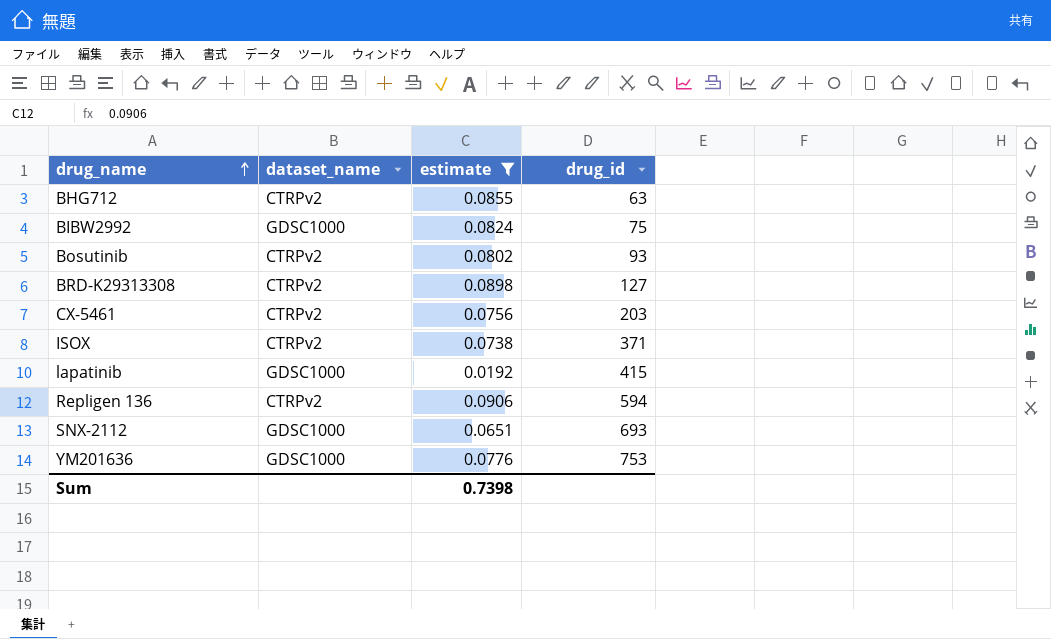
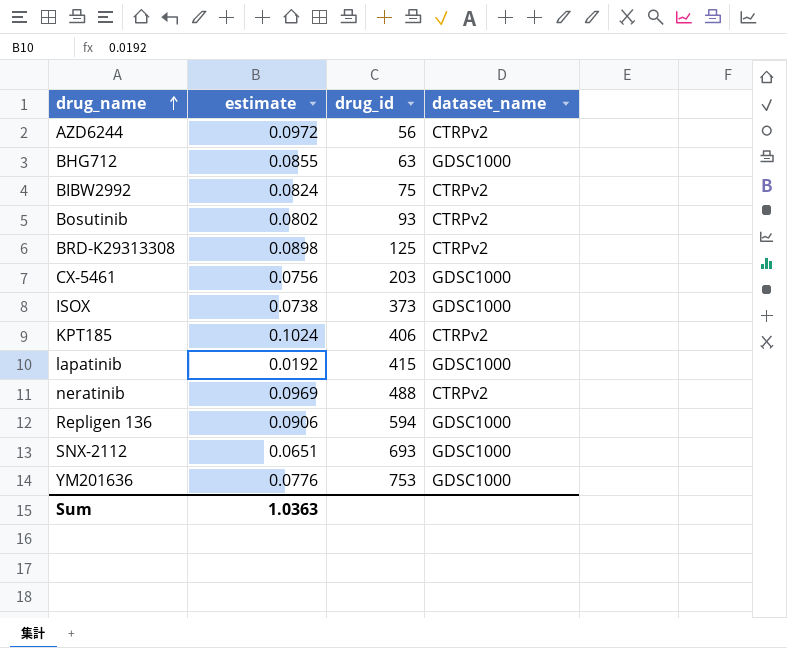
filter: estimate <= 0.0906 -> none
column dataset_name | position: 2 -> 4
BHG712 | dataset_name: CTRPv2 -> GDSC1000
BIBW2992 | dataset_name: GDSC1000 -> CTRPv2
BRD-K29313308 | drug_id: 127 -> 125
CX-5461 | dataset_name: CTRPv2 -> GDSC1000
ISOX | drug_id: 371 -> 373
ISOX | dataset_name: CTRPv2 -> GDSC1000
Repligen 136 | dataset_name: CTRPv2 -> GDSC1000
Sum | estimate: 0.7398 -> 1.0363

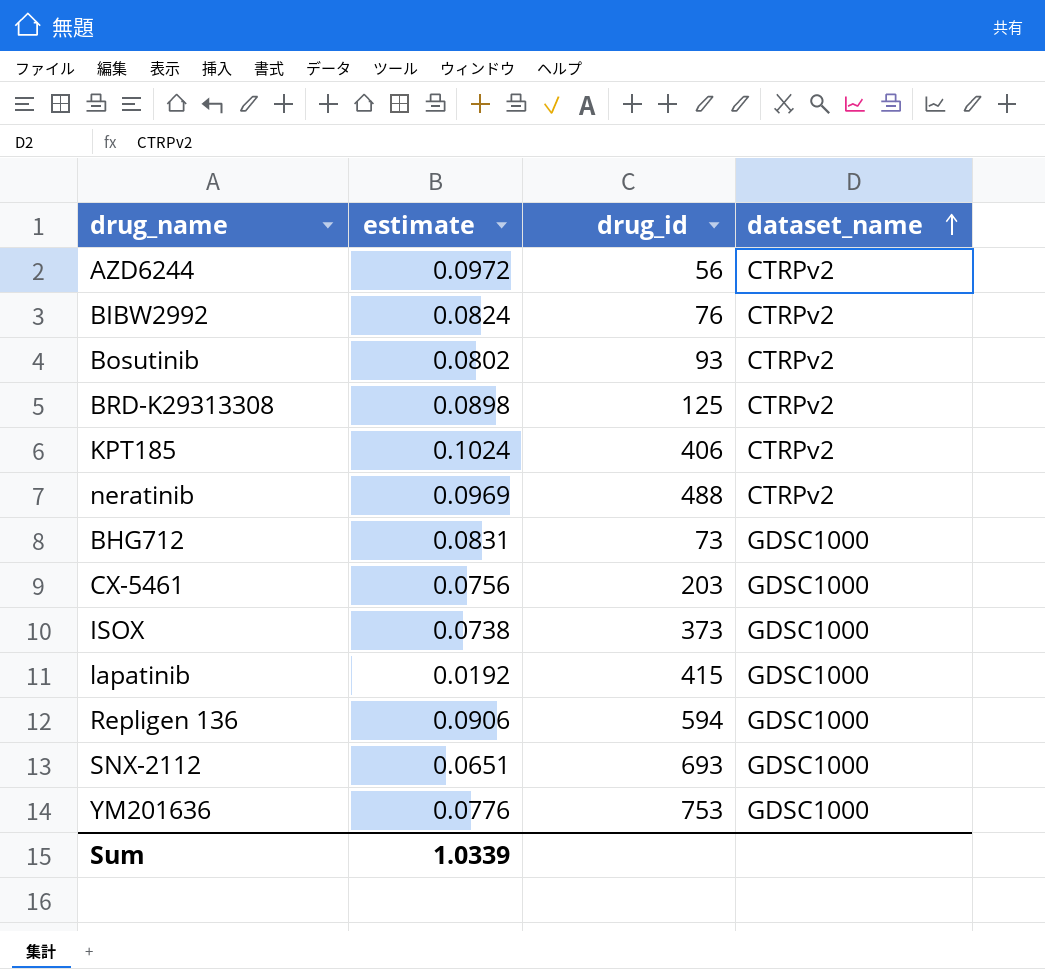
row order: drug_name ascending -> dataset_name ascending
BIBW2992 | drug_id: 75 -> 76
BHG712 | estimate: 0.0855 -> 0.0831
BHG712 | drug_id: 63 -> 73
Sum | estimate: 1.0363 -> 1.0339

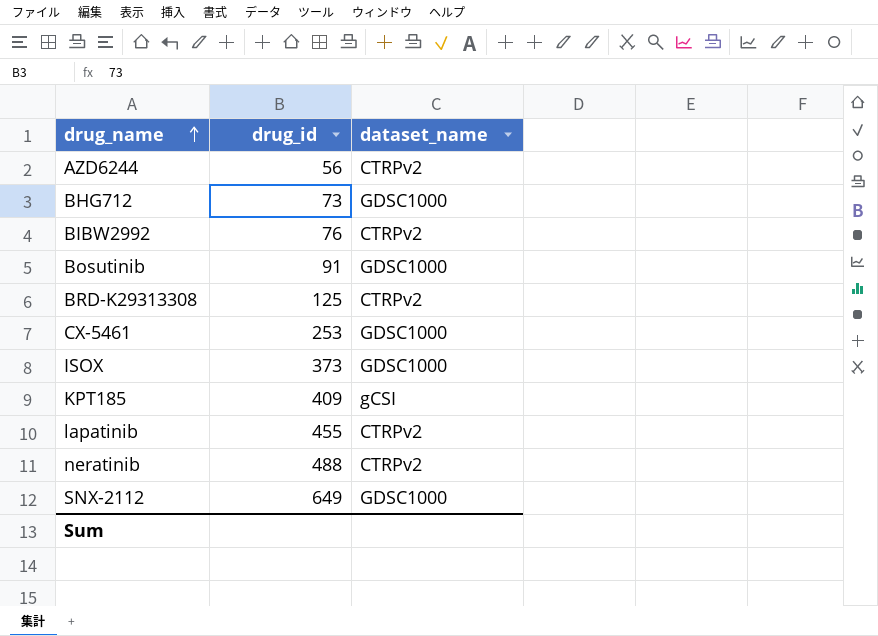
row order: dataset_name ascending -> drug_name ascending
column estimate | position: 2 -> none
row Repligen 136: 0.0906 | 594 | GDSC1000 -> none
row YM201636: 0.0776 | 753 | GDSC1000 -> none
Bosutinib | drug_id: 93 -> 91
Bosutinib | dataset_name: CTRPv2 -> GDSC1000
CX-5461 | drug_id: 203 -> 253
KPT185 | drug_id: 406 -> 409
KPT185 | dataset_name: CTRPv2 -> gCSI
lapatinib | drug_id: 415 -> 455
lapatinib | dataset_name: GDSC1000 -> CTRPv2
SNX-2112 | drug_id: 693 -> 649

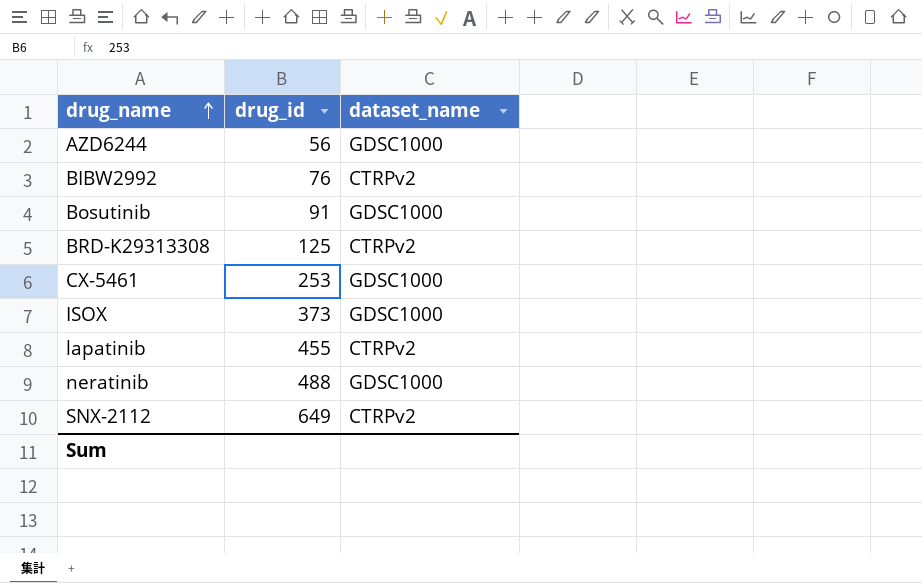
row BHG712: 73 | GDSC1000 -> none
row KPT185: 409 | gCSI -> none
AZD6244 | dataset_name: CTRPv2 -> GDSC1000
neratinib | dataset_name: CTRPv2 -> GDSC1000
SNX-2112 | dataset_name: GDSC1000 -> CTRPv2

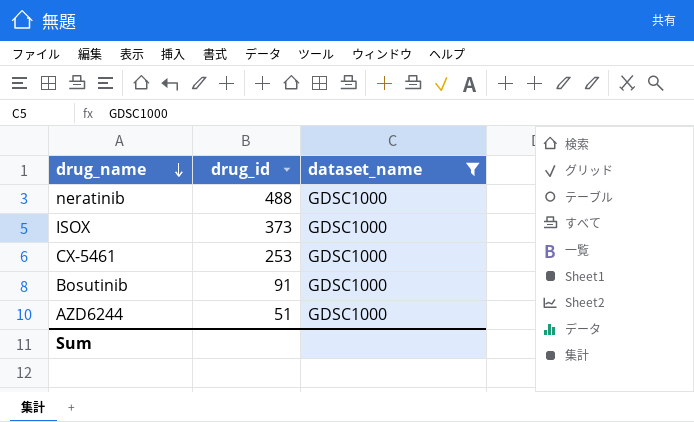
filter: none -> dataset_name = GDSC1000
row order: drug_name ascending -> drug_name descending
AZD6244 | drug_id: 56 -> 51

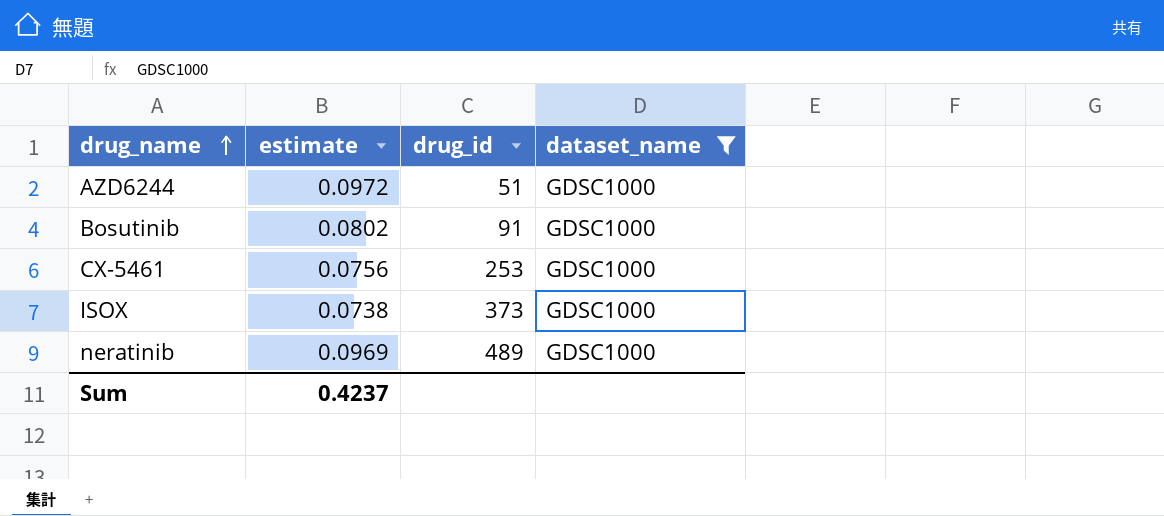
row order: drug_name descending -> drug_name ascending
column estimate | position: none -> 2
neratinib | drug_id: 488 -> 489

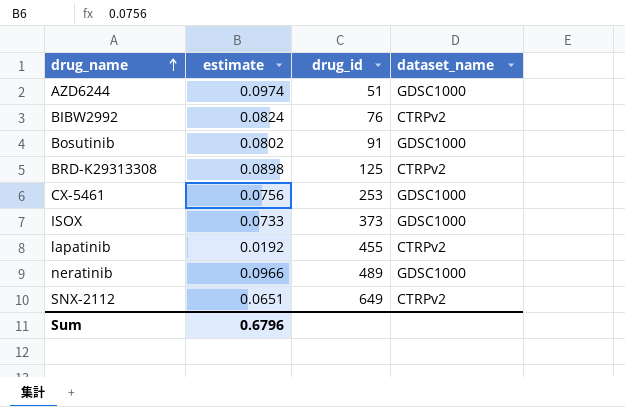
filter: dataset_name = GDSC1000 -> none
AZD6244 | estimate: 0.0972 -> 0.0974
ISOX | estimate: 0.0738 -> 0.0733
neratinib | estimate: 0.0969 -> 0.0966
Sum | estimate: 0.4237 -> 0.6796

